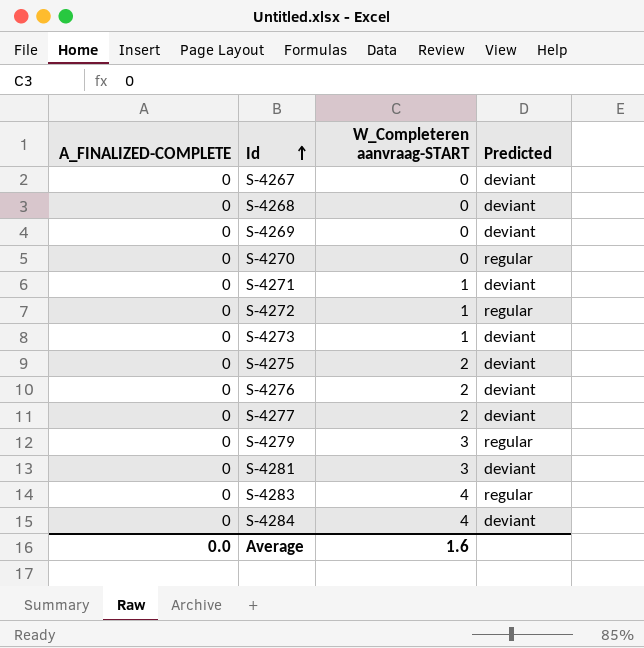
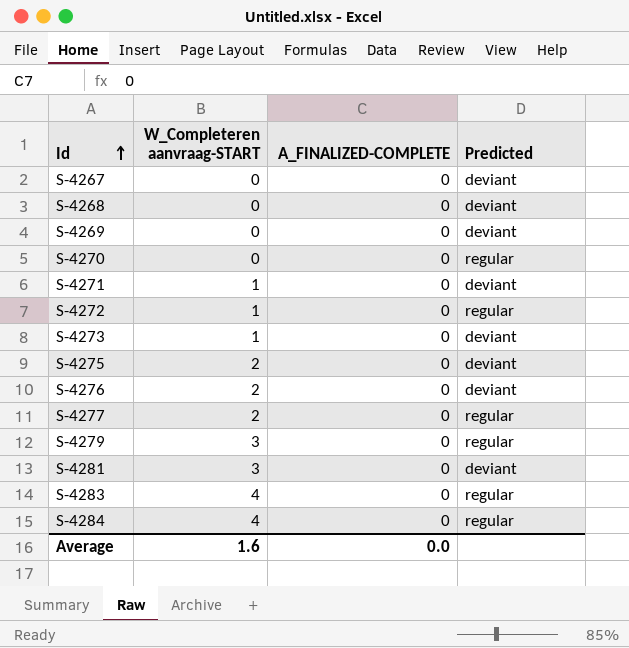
column A_FINALIZED-COMPLETE | position: 1 -> 3
S-4277 | Predicted: deviant -> regular
S-4284 | Predicted: deviant -> regular

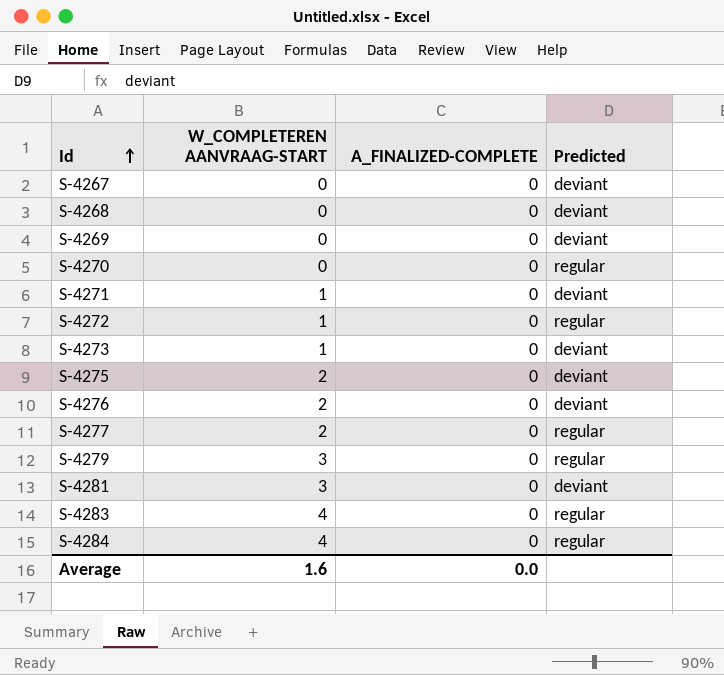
column name: W_Completeren aanvraag-START -> W_COMPLETEREN AANVRAAG-START

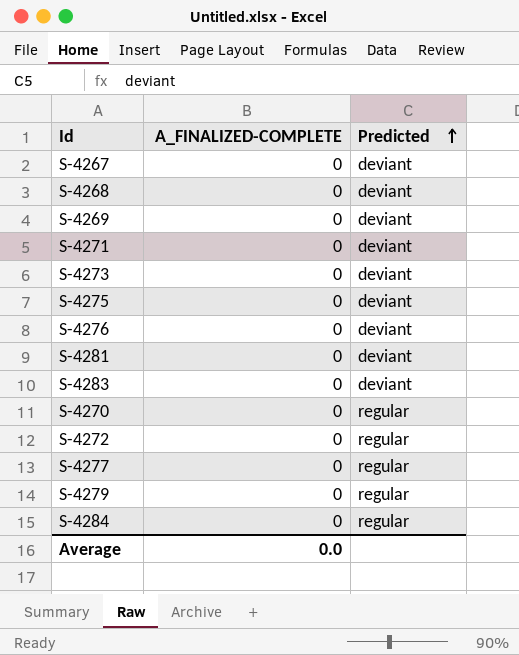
row order: Id ascending -> Predicted ascending
column W_COMPLETEREN AANVRAAG-START | position: 2 -> none
S-4283 | Predicted: regular -> deviant

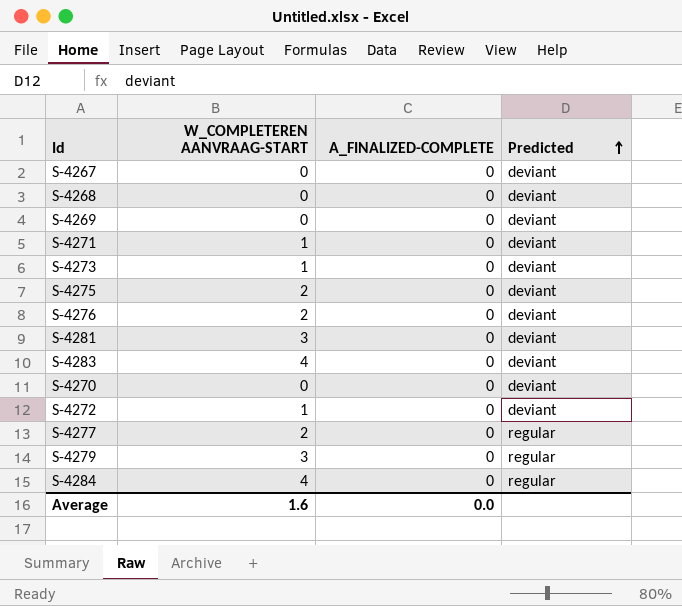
column W_COMPLETEREN AANVRAAG-START | position: none -> 2
S-4270 | Predicted: regular -> deviant
S-4272 | Predicted: regular -> deviant

